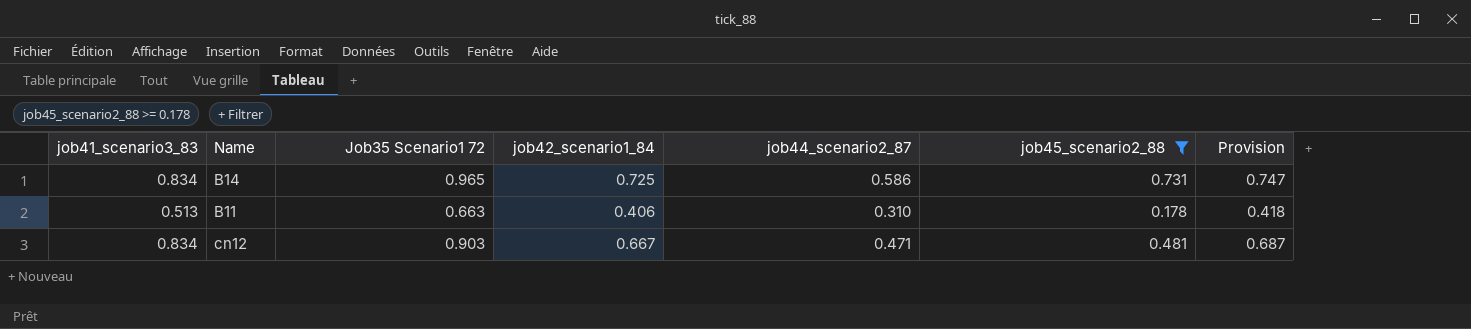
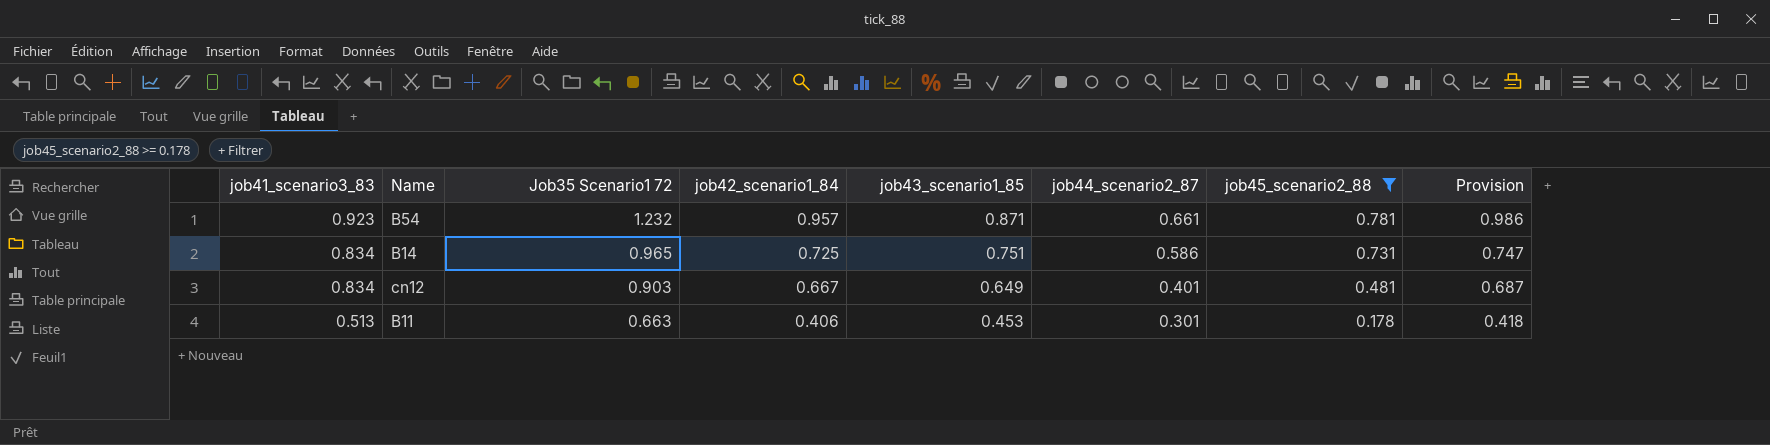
row order: none -> job41_scenario3_83 descending
column job43_scenario1_85 | position: none -> 5
row B54: none -> 0.923 | 1.232 | 0.957 | 0.871 | 0.661 | 0.781 | 0.986
cn12 | job44_scenario2_87: 0.471 -> 0.401
B11 | job44_scenario2_87: 0.310 -> 0.301

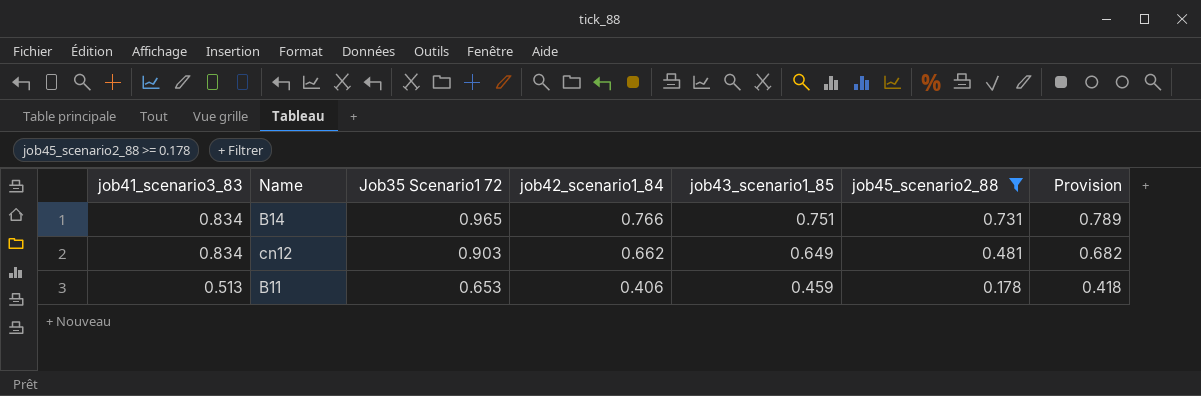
column job44_scenario2_87 | position: 6 -> none
row B54: 0.923 | 1.232 | 0.957 | 0.871 | 0.661 | 0.781 | 0.986 -> none
B14 | job42_scenario1_84: 0.725 -> 0.766
B14 | Provision: 0.747 -> 0.789
cn12 | job42_scenario1_84: 0.667 -> 0.662
cn12 | Provision: 0.687 -> 0.682
B11 | Job35 Scenario1 72: 0.663 -> 0.653
B11 | job43_scenario1_85: 0.453 -> 0.459

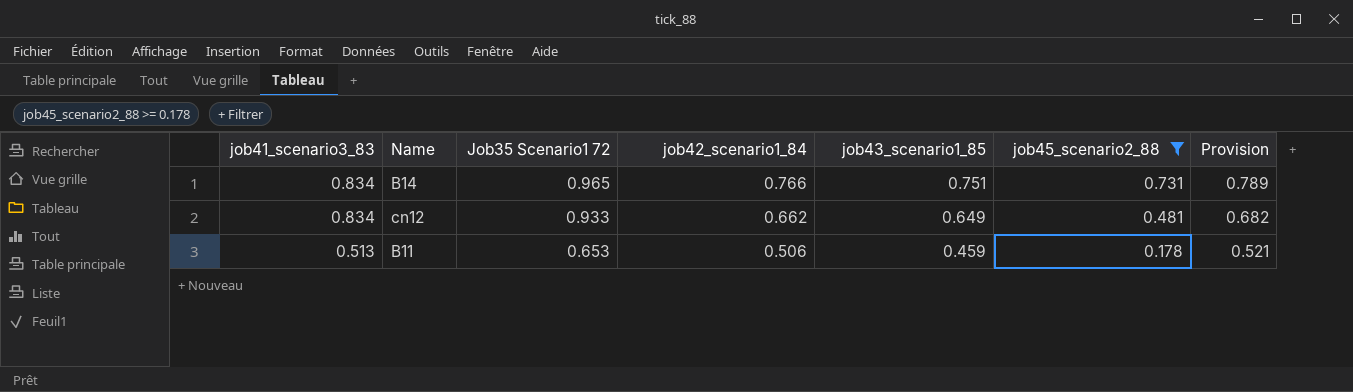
cn12 | Job35 Scenario1 72: 0.903 -> 0.933
B11 | job42_scenario1_84: 0.406 -> 0.506
B11 | Provision: 0.418 -> 0.521

